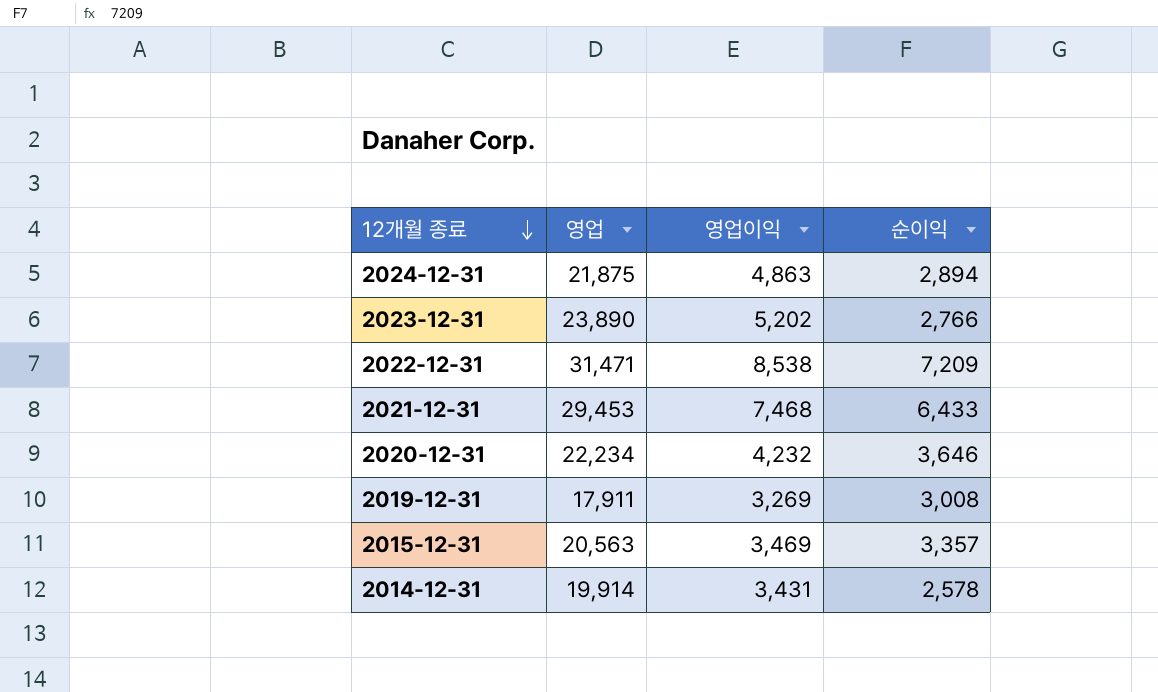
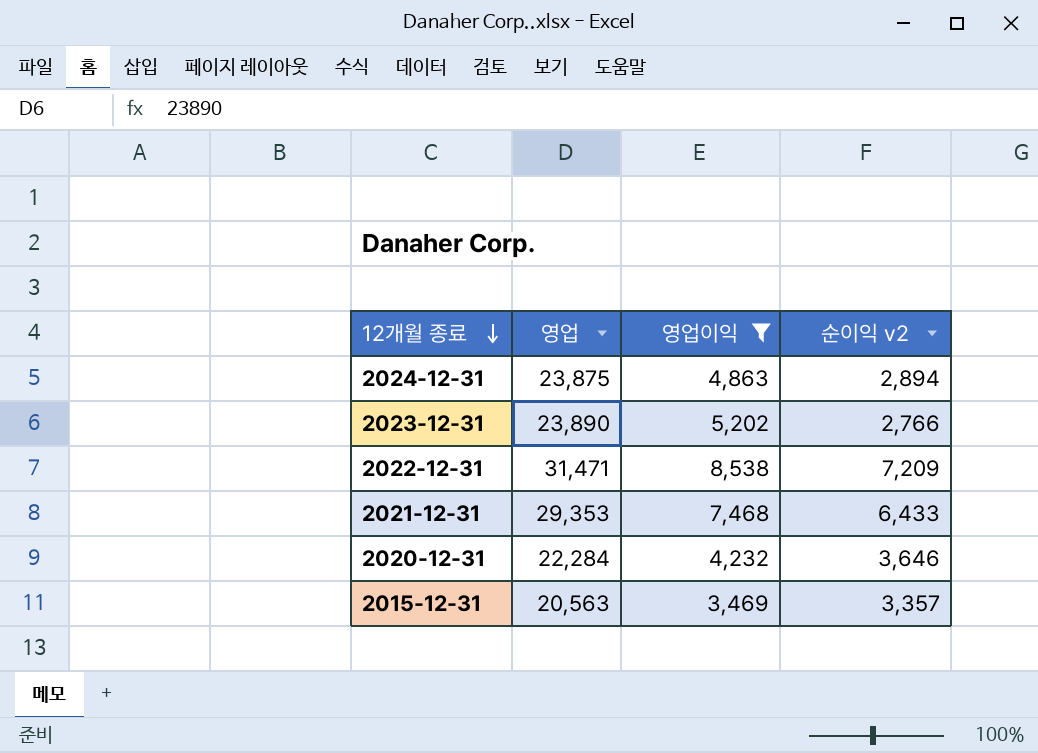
filter: none -> 영업이익 >= 3,469
column name: 순이익 -> 순이익 v2
2024-12-31 | 영업: 21,875 -> 23,875
2021-12-31 | 영업: 29,453 -> 29,353
2020-12-31 | 영업: 22,234 -> 22,284

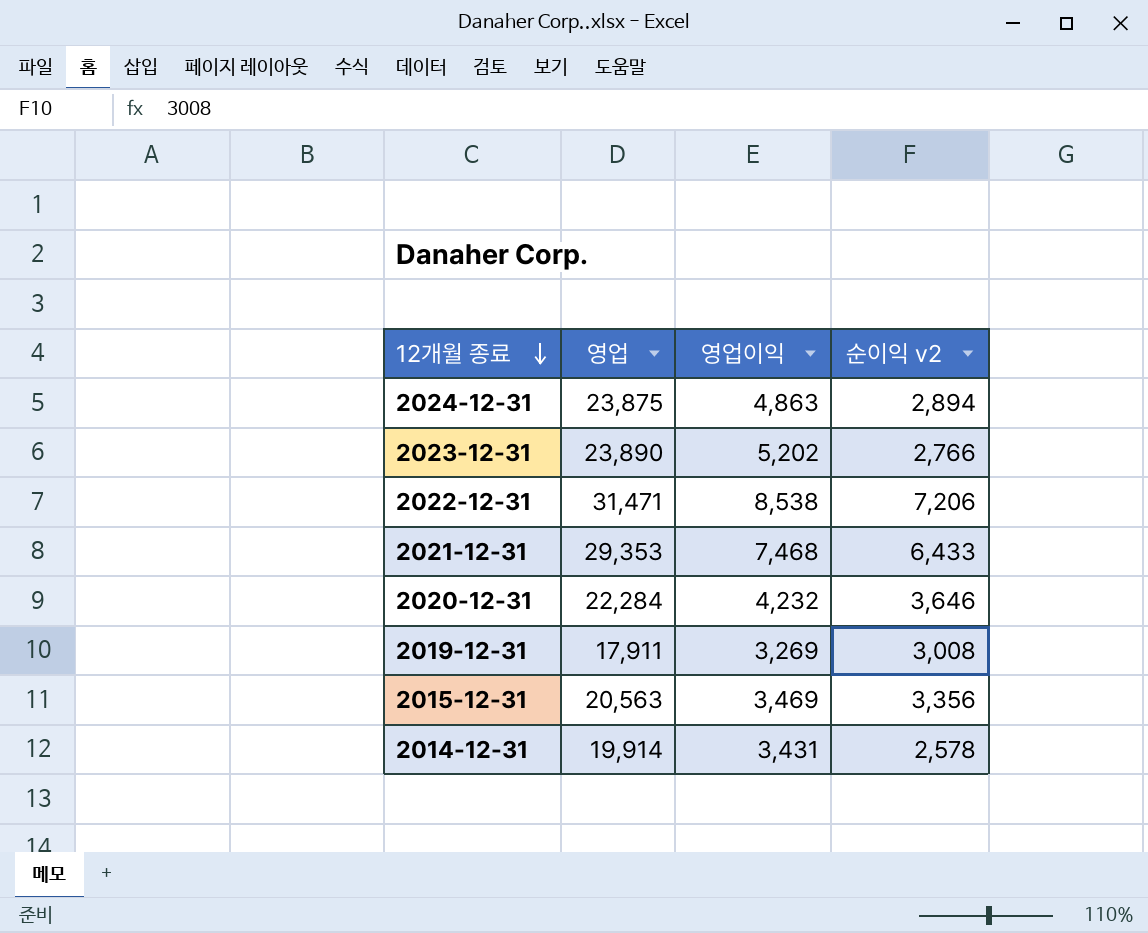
filter: 영업이익 >= 3,469 -> none
2022-12-31 | 순이익 v2: 7,209 -> 7,206
2015-12-31 | 순이익 v2: 3,357 -> 3,356

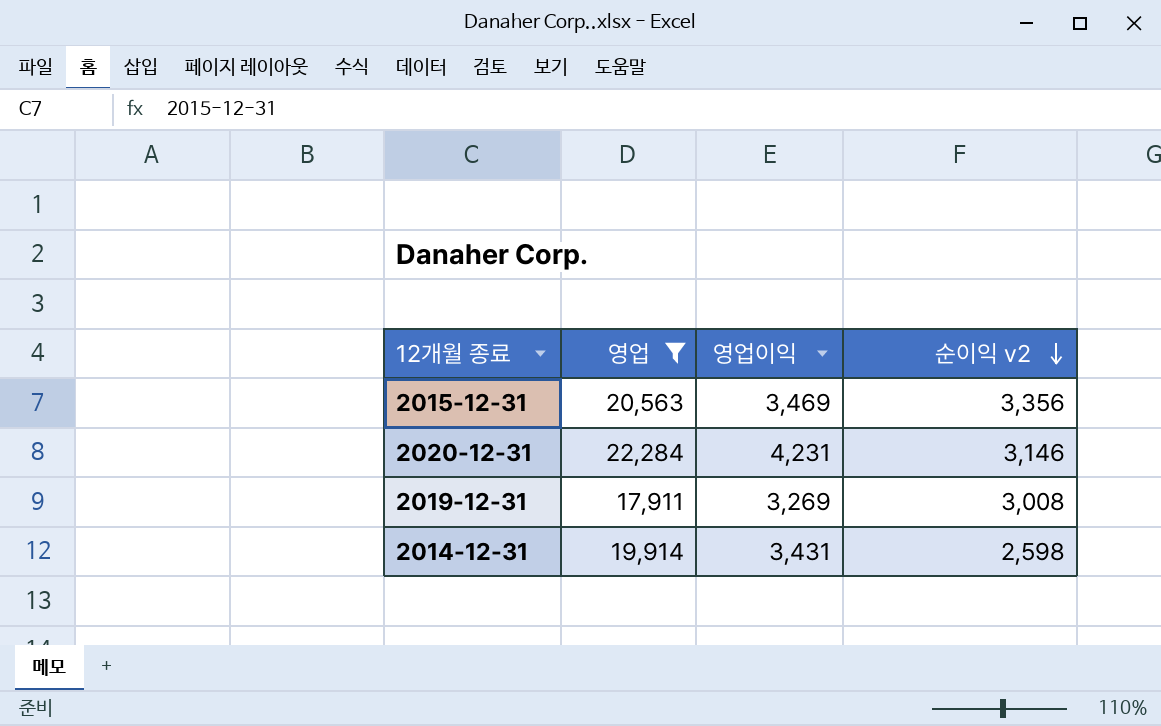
filter: none -> 영업 <= 22,284
row order: 12개월 종료 descending -> 순이익 v2 descending
2020-12-31 | 영업이익: 4,232 -> 4,231
2020-12-31 | 순이익 v2: 3,646 -> 3,146
2014-12-31 | 순이익 v2: 2,578 -> 2,598

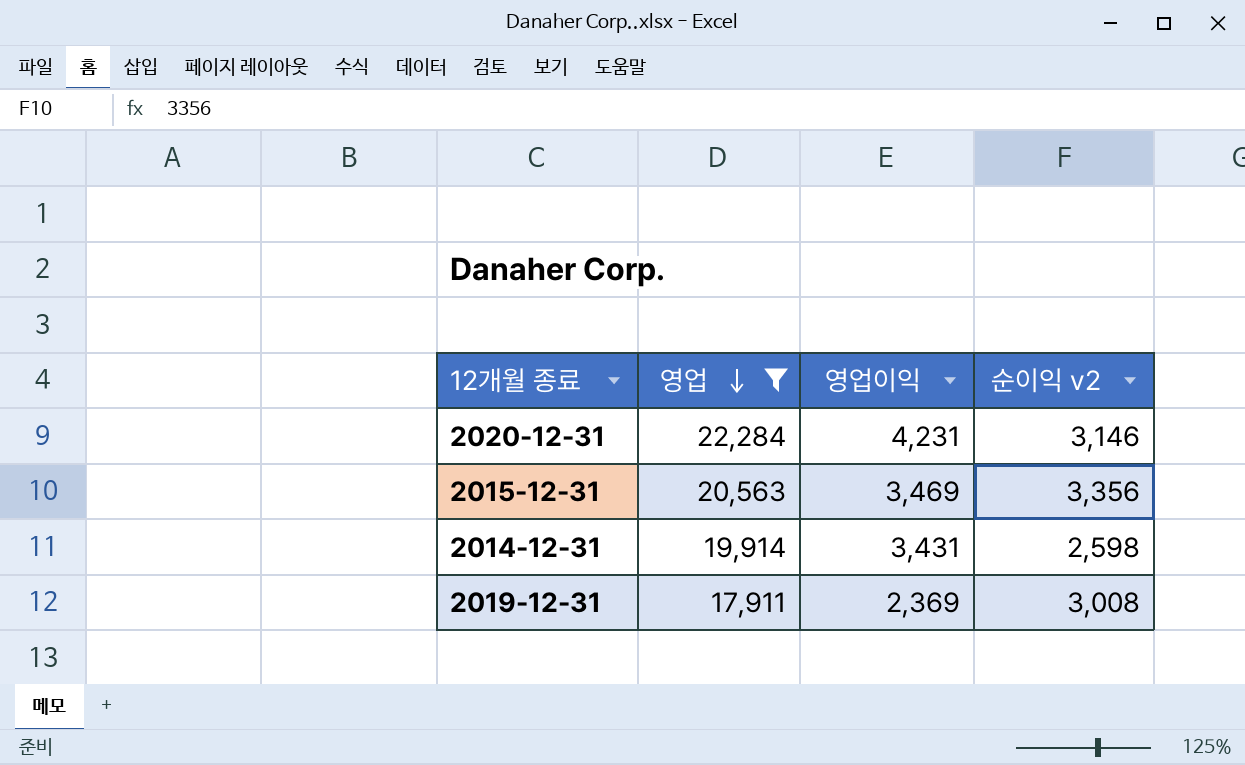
row order: 순이익 v2 descending -> 영업 descending
2019-12-31 | 영업이익: 3,269 -> 2,369

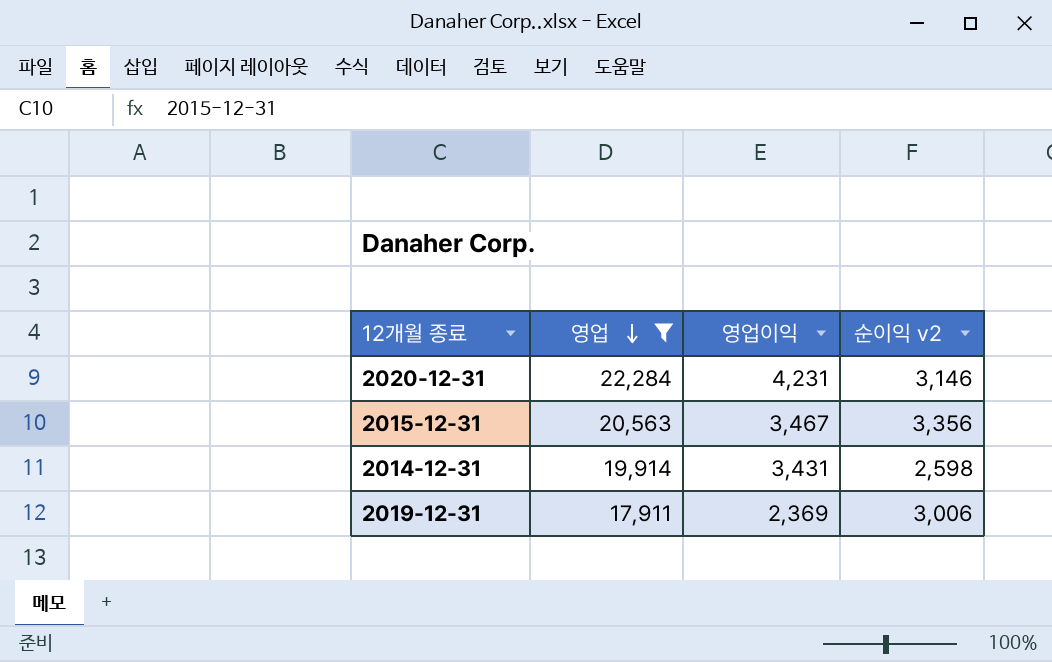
2015-12-31 | 영업이익: 3,469 -> 3,467
2019-12-31 | 순이익 v2: 3,008 -> 3,006

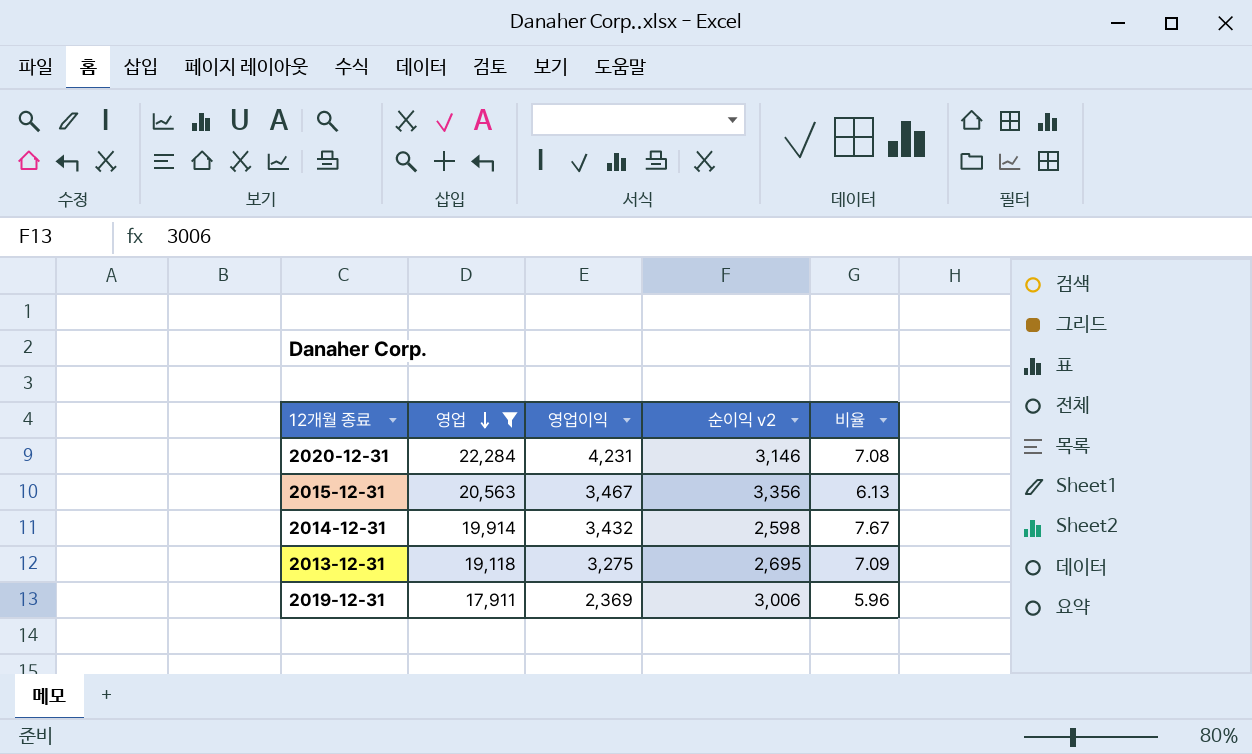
column 비율 | formula: none -> [영업] / [순이익 v2]
2014-12-31 | 영업이익: 3,431 -> 3,432
row 2013-12-31: none -> 19,118 | 3,275 | 2,695 | 7.09

